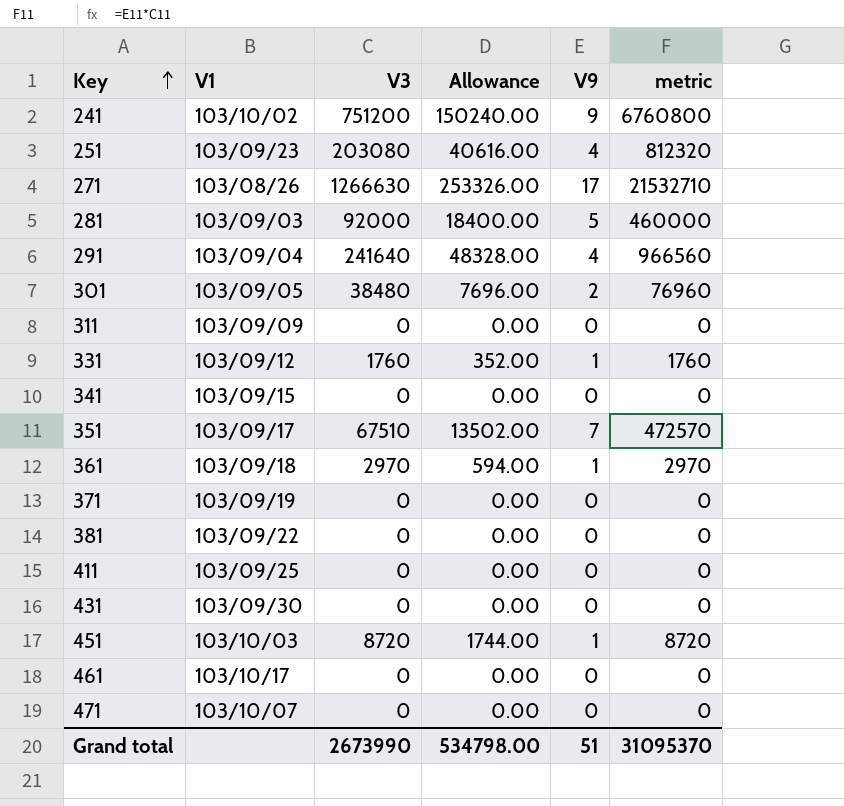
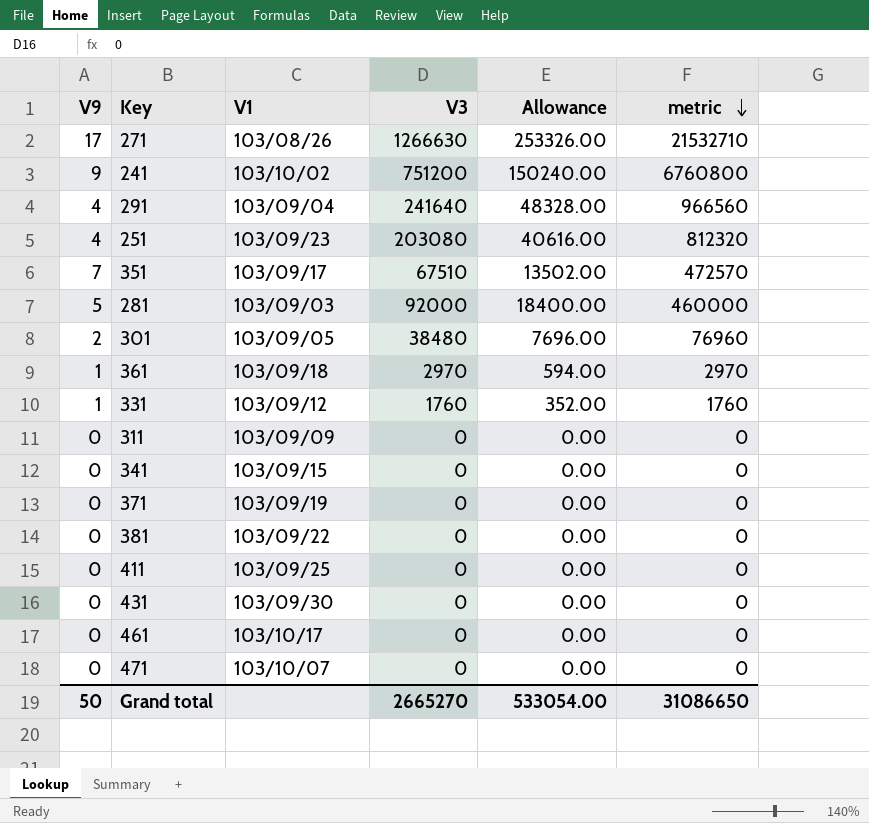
row order: Key ascending -> metric descending
column V9 | position: 5 -> 1
row 451: 103/10/03 | 8720 | 1744.00 | 1 | 8720 -> none
Grand total | V9: 51 -> 50
Grand total | V3: 2673990 -> 2665270
Grand total | Allowance: 534798.00 -> 533054.00
Grand total | metric: 31095370 -> 31086650

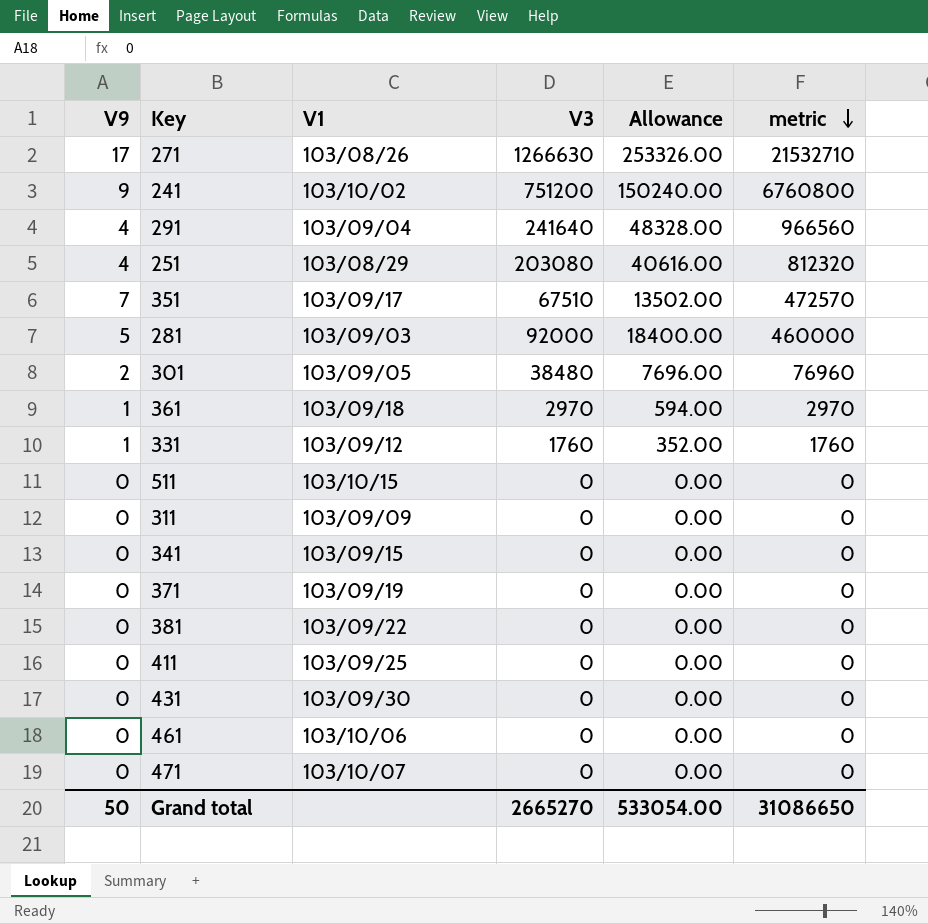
251 | V1: 103/09/23 -> 103/08/29
row 511: none -> 0 | 103/10/15 | 0 | 0.00 | 0
461 | V1: 103/10/17 -> 103/10/06

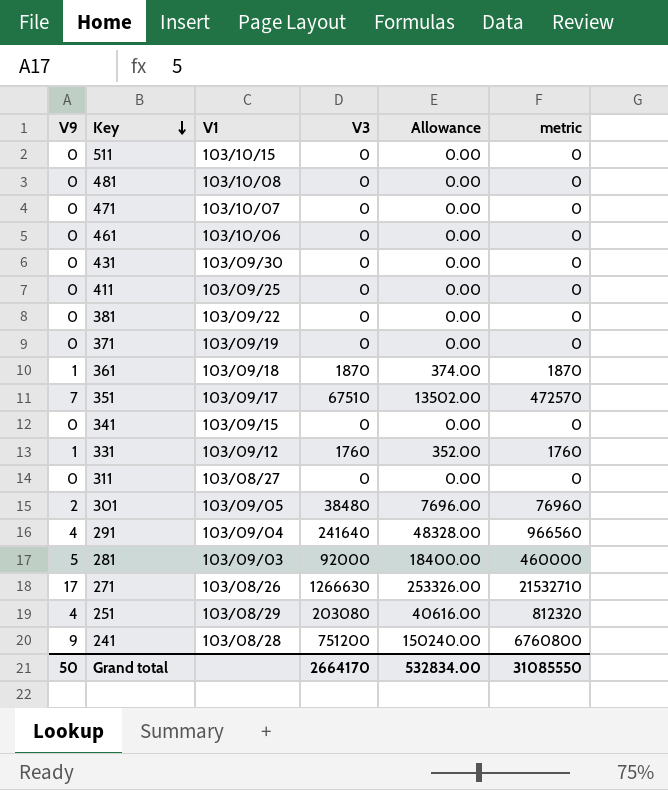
row order: metric descending -> Key descending
row 481: none -> 0 | 103/10/08 | 0 | 0.00 | 0
361 | V3: 2970 -> 1870
361 | Allowance: 594.00 -> 374.00
361 | metric: 2970 -> 1870
311 | V1: 103/09/09 -> 103/08/27
241 | V1: 103/10/02 -> 103/08/28
Grand total | V3: 2665270 -> 2664170
Grand total | Allowance: 533054.00 -> 532834.00
Grand total | metric: 31086650 -> 31085550

